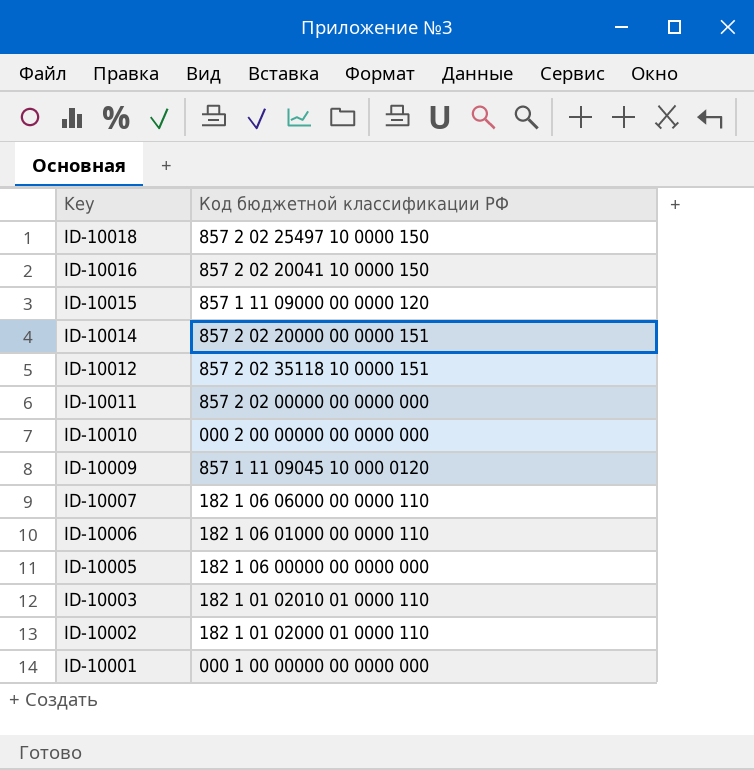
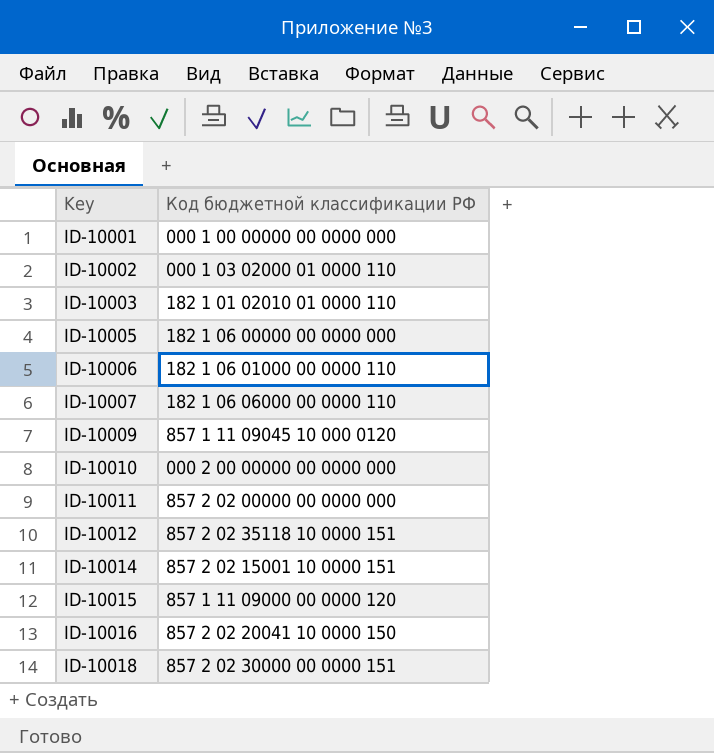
row order: Key descending -> Key ascending
ID-10002 | Код бюджетной классификации РФ: 182 1 01 02000 01 0000 110 -> 000 1 03 02000 01 0000 110
ID-10014 | Код бюджетной классификации РФ: 857 2 02 20000 00 0000 151 -> 857 2 02 15001 10 0000 151
ID-10018 | Код бюджетной классификации РФ: 857 2 02 25497 10 0000 150 -> 857 2 02 30000 00 0000 151

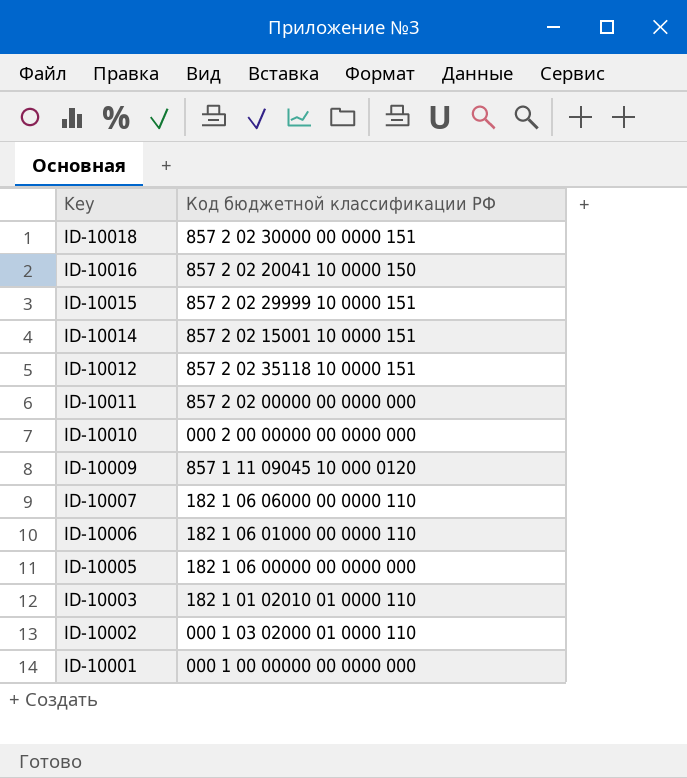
row order: Key ascending -> Key descending
ID-10015 | Код бюджетной классификации РФ: 857 1 11 09000 00 0000 120 -> 857 2 02 29999 10 0000 151

